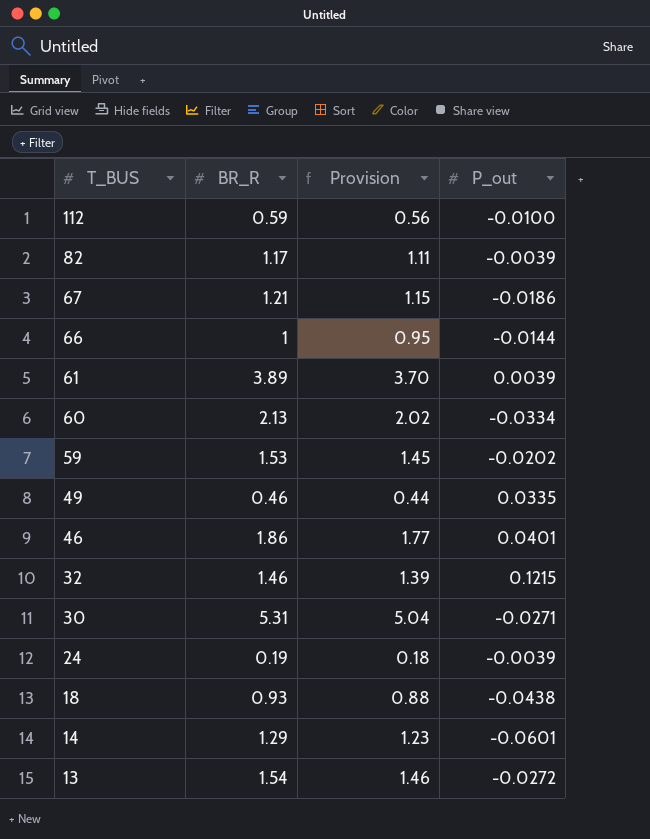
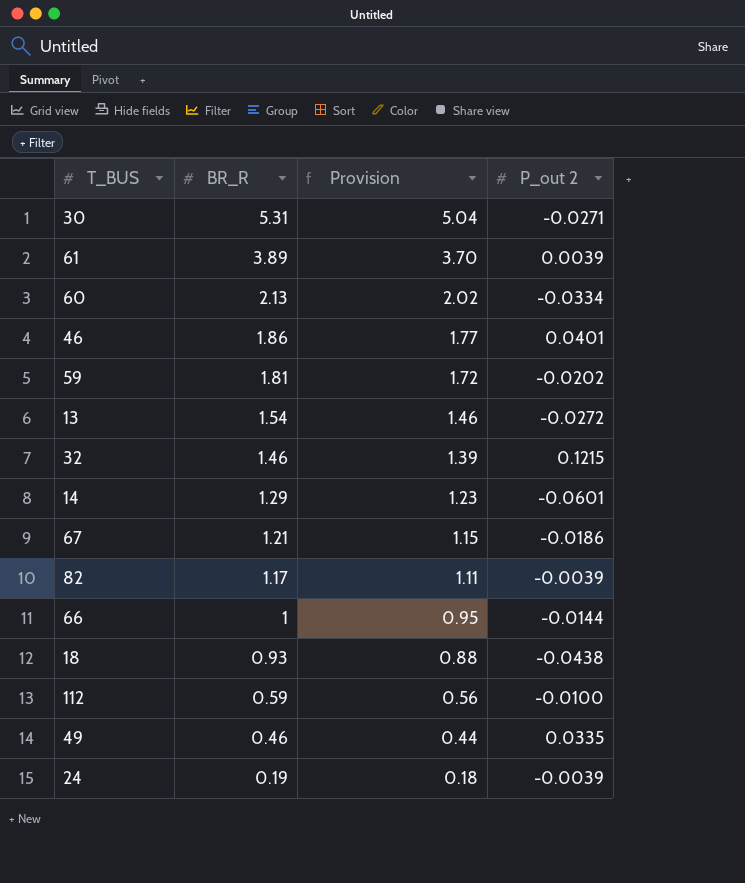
row order: T_BUS descending -> BR_R descending
column name: P_out -> P_out 2
59 | BR_R: 1.53 -> 1.81
59 | Provision: 1.45 -> 1.72

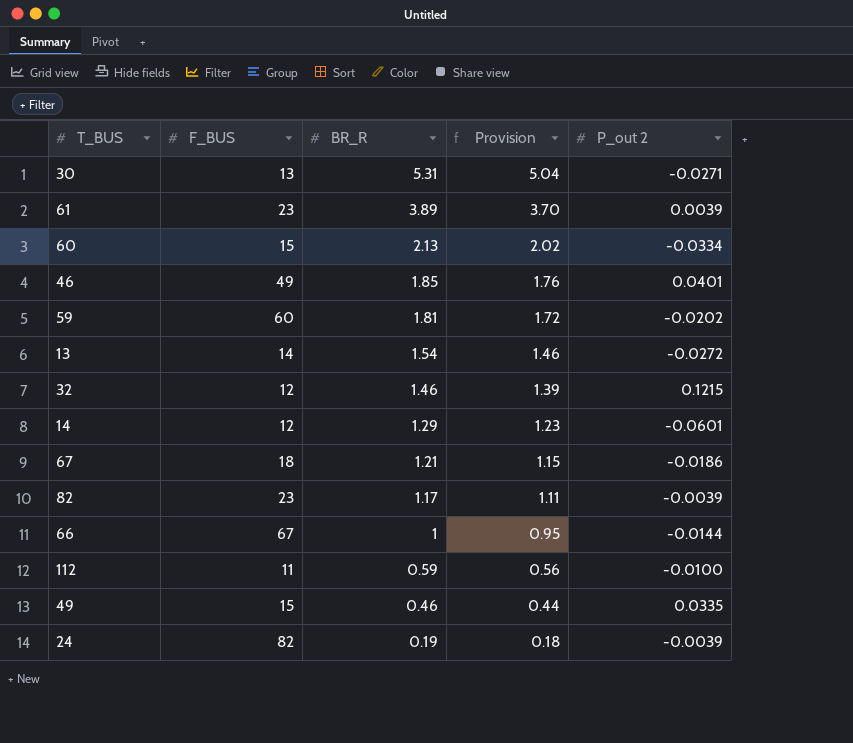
column F_BUS | position: none -> 2
row 18: 0.93 | 0.88 | -0.0438 -> none
46 | BR_R: 1.86 -> 1.85
46 | Provision: 1.77 -> 1.76

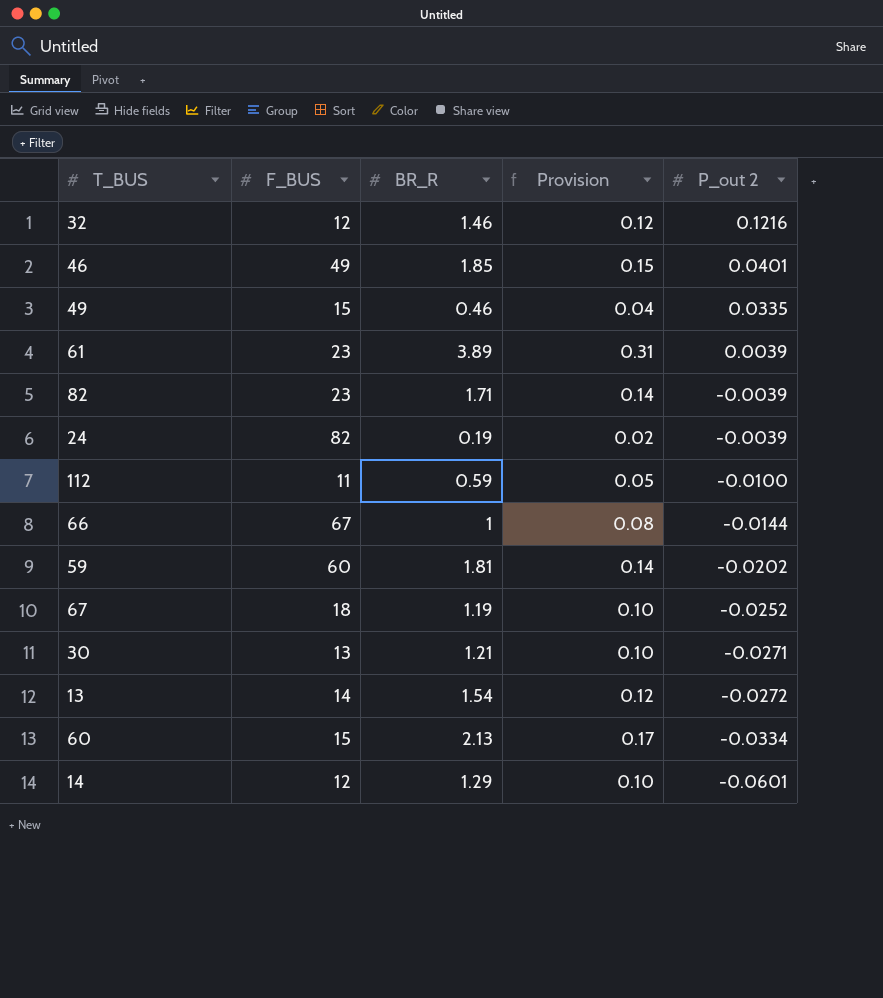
row order: BR_R descending -> P_out 2 descending
column Provision | formula: [BR_R] * 0.95 -> [BR_R] * 0.08
32 | P_out 2: 0.1215 -> 0.1216
82 | BR_R: 1.17 -> 1.71
67 | BR_R: 1.21 -> 1.19
67 | P_out 2: -0.0186 -> -0.0252
30 | BR_R: 5.31 -> 1.21

